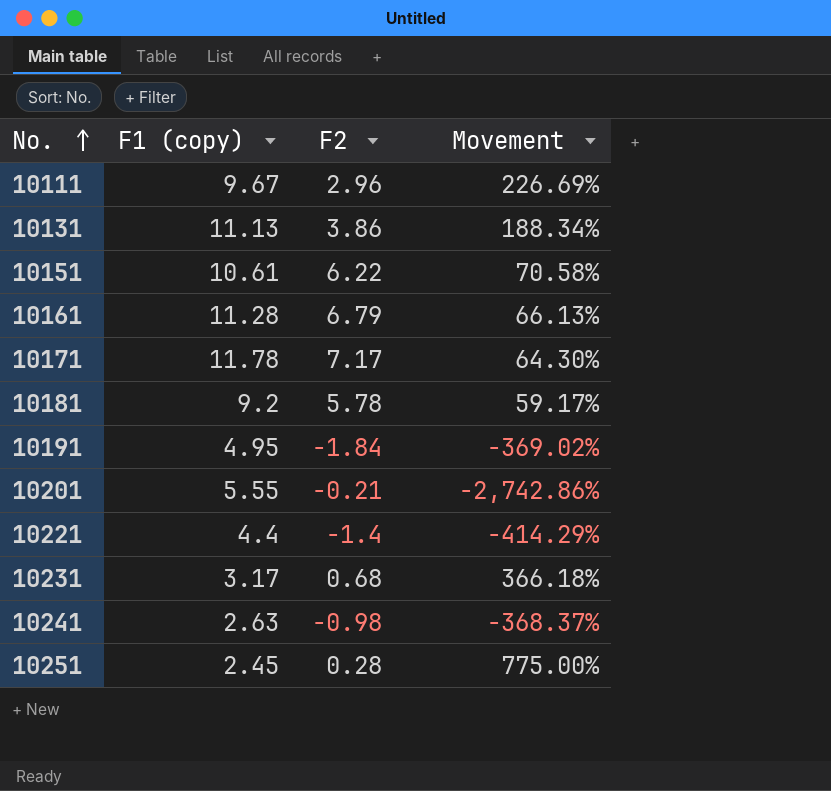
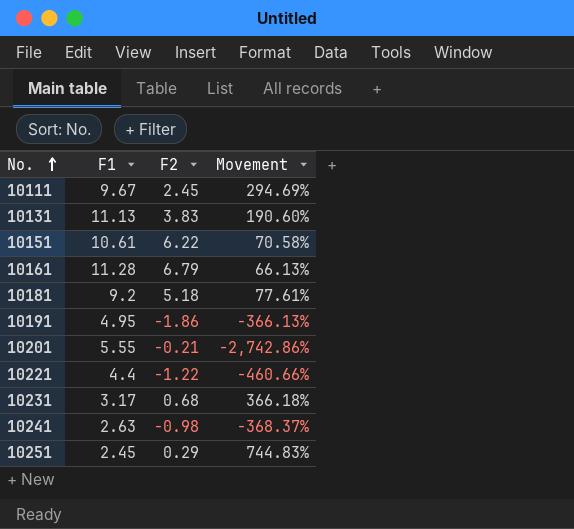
column name: F1 (copy) -> F1
row 10171: 11.78 | 7.17 | 64.30% -> none
10111 | F2: 2.96 -> 2.45
10111 | Movement: 226.69% -> 294.69%
10131 | F2: 3.86 -> 3.83
10131 | Movement: 188.34% -> 190.60%
10181 | F2: 5.78 -> 5.18
10181 | Movement: 59.17% -> 77.61%
10191 | F2: -1.84 -> -1.86
10191 | Movement: -369.02% -> -366.13%
10221 | F2: -1.4 -> -1.22
10221 | Movement: -414.29% -> -460.66%
10251 | F2: 0.28 -> 0.29
10251 | Movement: 775.00% -> 744.83%

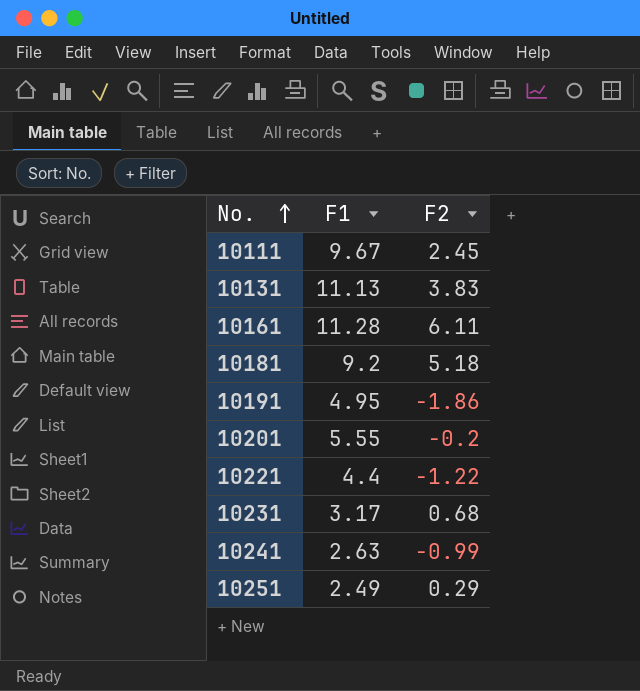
column Movement | formula: ([F1] - [F2]) / [F2] -> none
row 10151: 10.61 | 6.22 | 70.58% -> none
10161 | F2: 6.79 -> 6.11
10201 | F2: -0.21 -> -0.2
10241 | F2: -0.98 -> -0.99
10251 | F1: 2.45 -> 2.49

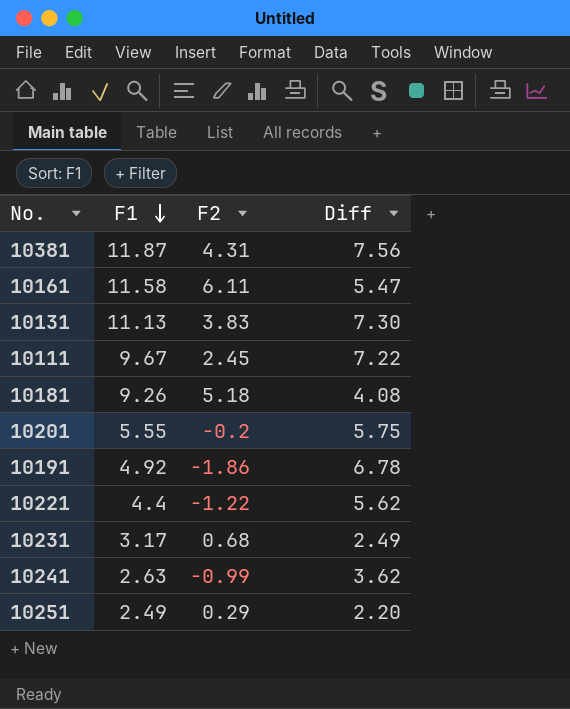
row order: No. ascending -> F1 descending
column Diff | formula: none -> [F1] - [F2]
row 10381: none -> 11.87 | 4.31 | 7.56
10161 | F1: 11.28 -> 11.58
10181 | F1: 9.2 -> 9.26
10191 | F1: 4.95 -> 4.92

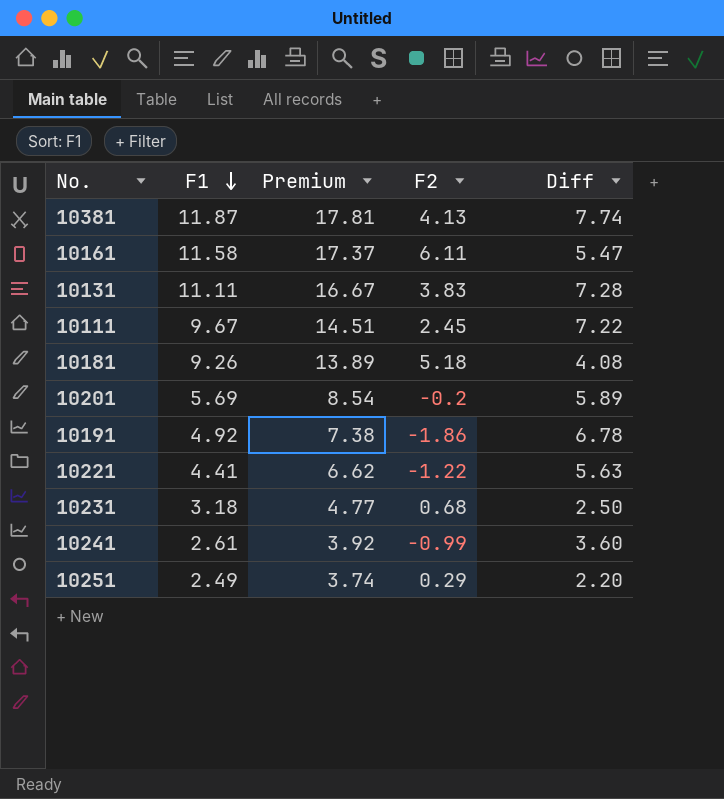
column Premium | formula: none -> [F1] * 1.5
10381 | F2: 4.31 -> 4.13
10381 | Diff: 7.56 -> 7.74
10131 | F1: 11.13 -> 11.11
10131 | Diff: 7.30 -> 7.28
10201 | F1: 5.55 -> 5.69
10201 | Diff: 5.75 -> 5.89
10221 | F1: 4.4 -> 4.41
10221 | Diff: 5.62 -> 5.63
10231 | F1: 3.17 -> 3.18
10231 | Diff: 2.49 -> 2.50
10241 | F1: 2.63 -> 2.61
10241 | Diff: 3.62 -> 3.60

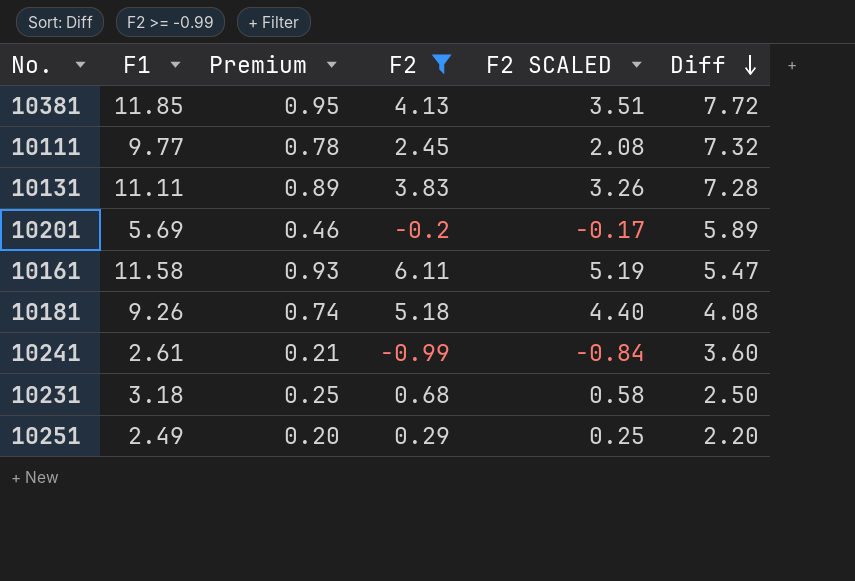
filter: none -> F2 >= -0.99
row order: F1 descending -> Diff descending
column Premium | formula: [F1] * 1.5 -> [F1] * 0.08
column F2 SCALED | formula: none -> [F2] * 0.85
10381 | F1: 11.87 -> 11.85
10381 | Diff: 7.74 -> 7.72
10111 | F1: 9.67 -> 9.77
10111 | Diff: 7.22 -> 7.32

